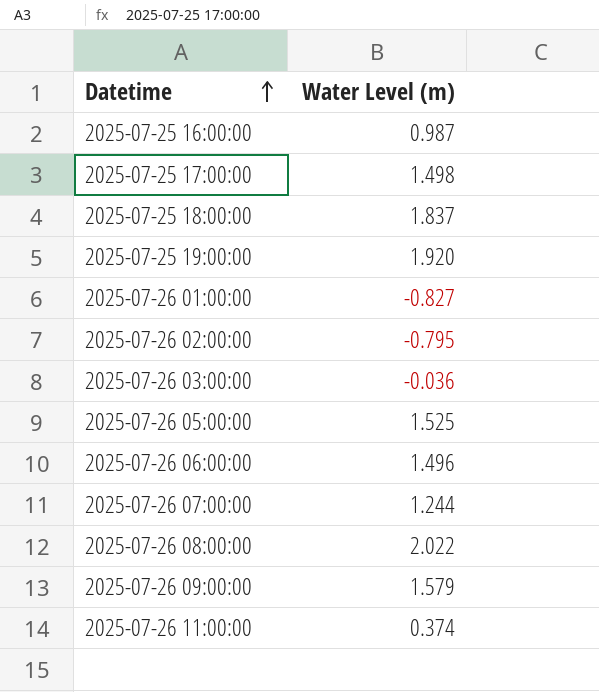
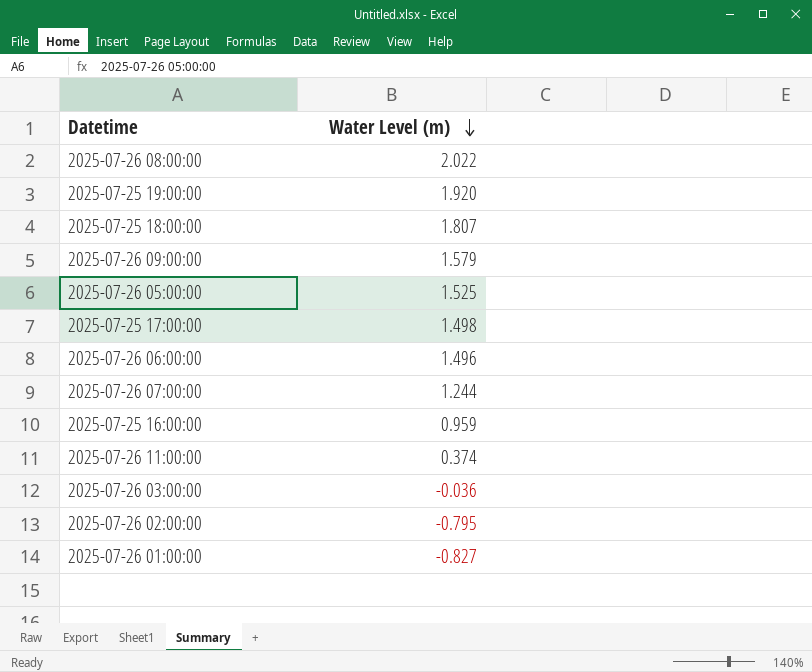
row order: Datetime ascending -> Water Level (m) descending
2025-07-25 18:00:00 | Water Level (m): 1.837 -> 1.807
2025-07-25 16:00:00 | Water Level (m): 0.987 -> 0.959

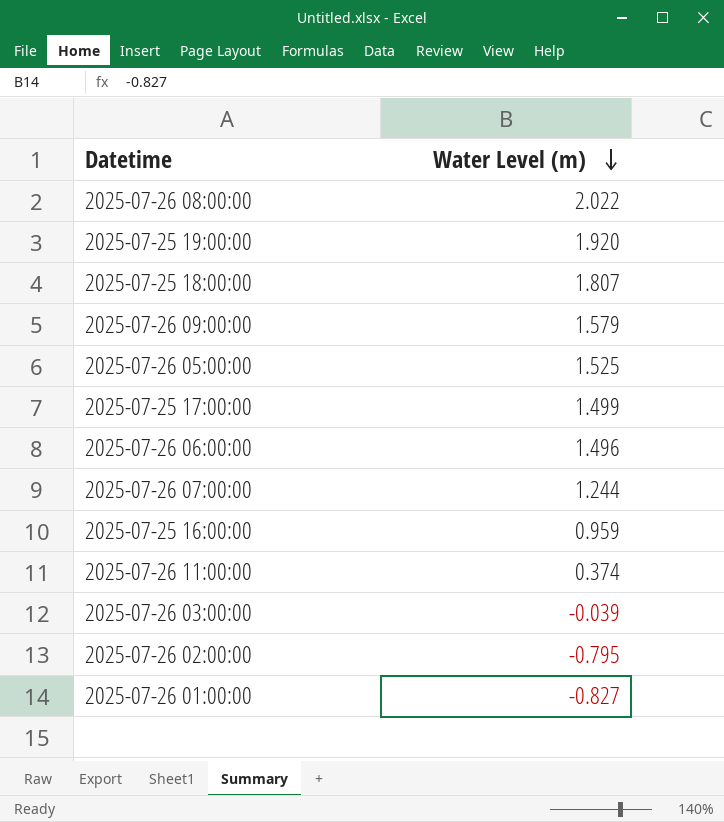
2025-07-25 17:00:00 | Water Level (m): 1.498 -> 1.499
2025-07-26 03:00:00 | Water Level (m): -0.036 -> -0.039

